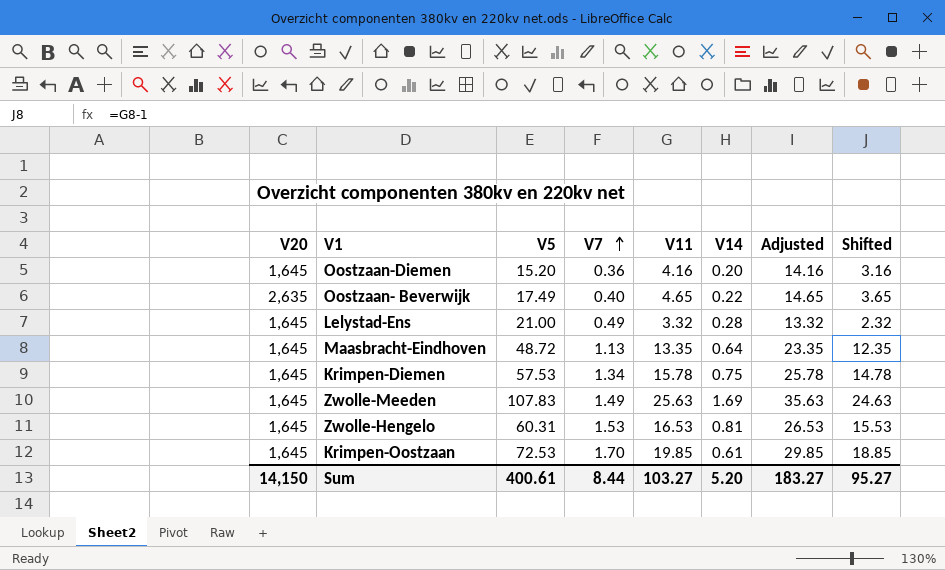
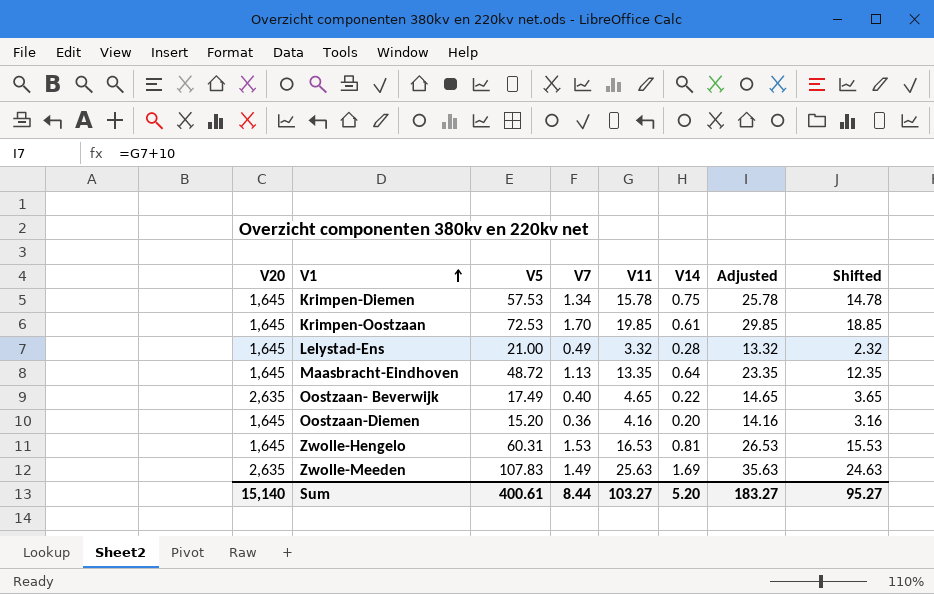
row order: V7 ascending -> V1 ascending
Zwolle-Meeden | V20: 1,645 -> 2,635
Sum | V20: 14,150 -> 15,140

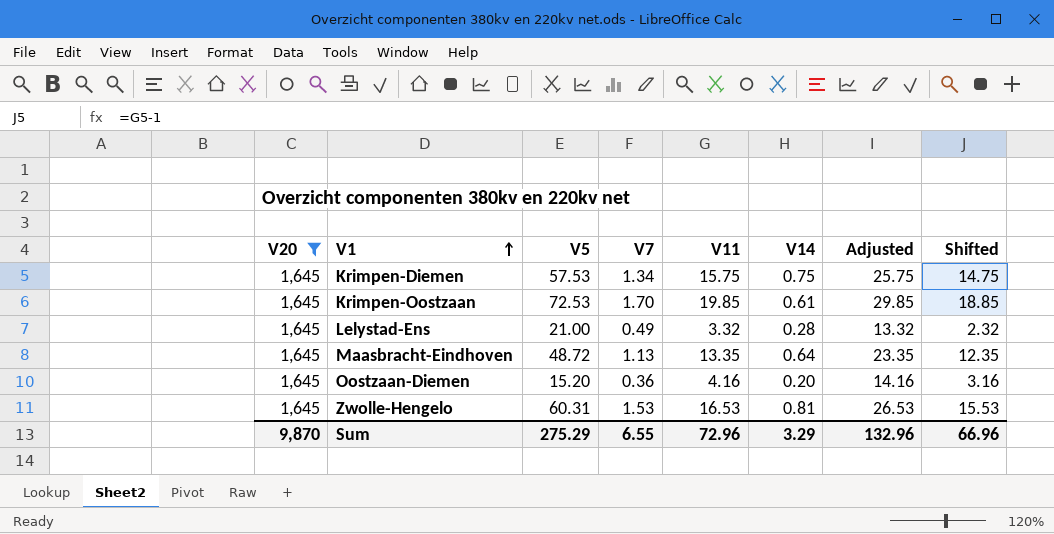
filter: none -> V20 = 1,645
Krimpen-Diemen | V11: 15.78 -> 15.75
Krimpen-Diemen | Adjusted: 25.78 -> 25.75
Krimpen-Diemen | Shifted: 14.78 -> 14.75
Sum | V20: 15,140 -> 9,870
Sum | V5: 400.61 -> 275.29
Sum | V7: 8.44 -> 6.55
Sum | V11: 103.27 -> 72.96
Sum | V14: 5.20 -> 3.29
Sum | Adjusted: 183.27 -> 132.96
Sum | Shifted: 95.27 -> 66.96

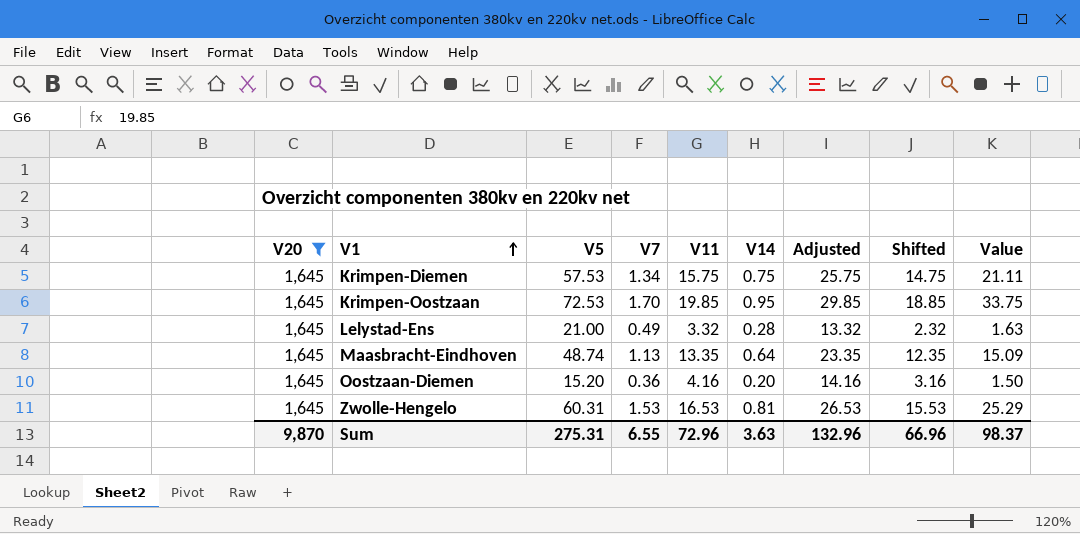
column Value | formula: none -> [V7] * [V11]
Krimpen-Oostzaan | V14: 0.61 -> 0.95
Maasbracht-Eindhoven | V5: 48.72 -> 48.74
Sum | V5: 275.29 -> 275.31
Sum | V14: 3.29 -> 3.63

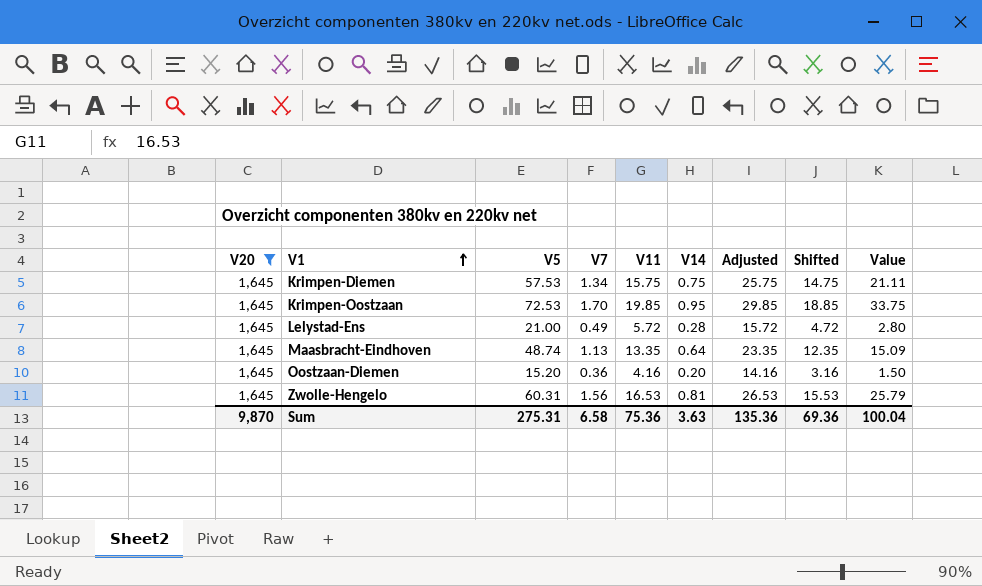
Lelystad-Ens | V11: 3.32 -> 5.72
Lelystad-Ens | Adjusted: 13.32 -> 15.72
Lelystad-Ens | Shifted: 2.32 -> 4.72
Lelystad-Ens | Value: 1.63 -> 2.80
Zwolle-Hengelo | V7: 1.53 -> 1.56
Zwolle-Hengelo | Value: 25.29 -> 25.79
Sum | V7: 6.55 -> 6.58
Sum | V11: 72.96 -> 75.36
Sum | Adjusted: 132.96 -> 135.36
Sum | Shifted: 66.96 -> 69.36
Sum | Value: 98.37 -> 100.04

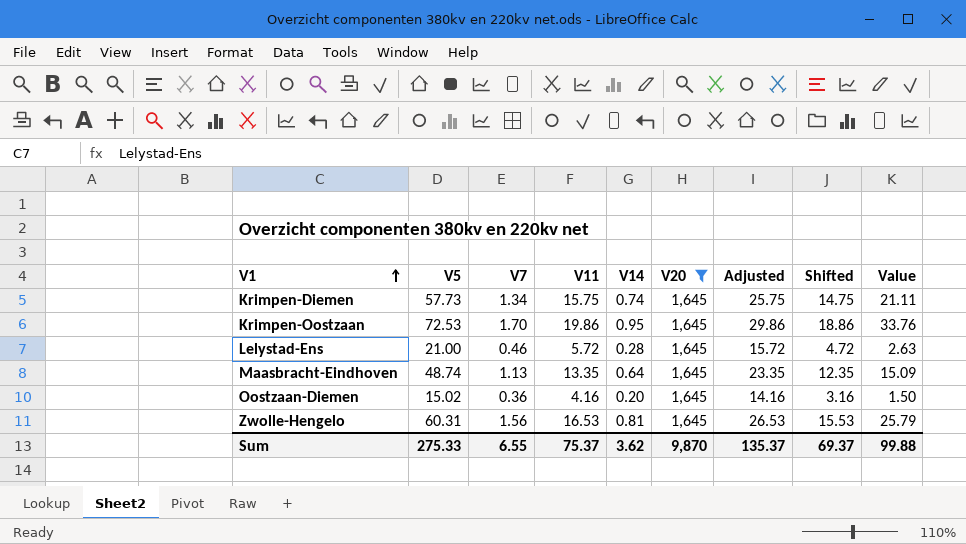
column V20 | position: 1 -> 6
Krimpen-Diemen | V5: 57.53 -> 57.73
Krimpen-Diemen | V14: 0.75 -> 0.74
Krimpen-Oostzaan | V11: 19.85 -> 19.86
Krimpen-Oostzaan | Adjusted: 29.85 -> 29.86
Krimpen-Oostzaan | Shifted: 18.85 -> 18.86
Krimpen-Oostzaan | Value: 33.75 -> 33.76
Lelystad-Ens | V7: 0.49 -> 0.46
Lelystad-Ens | Value: 2.80 -> 2.63
Oostzaan-Diemen | V5: 15.20 -> 15.02
Sum | V5: 275.31 -> 275.33
Sum | V7: 6.58 -> 6.55
Sum | V11: 75.36 -> 75.37
Sum | V14: 3.63 -> 3.62
Sum | Adjusted: 135.36 -> 135.37
Sum | Shifted: 69.36 -> 69.37
Sum | Value: 100.04 -> 99.88

